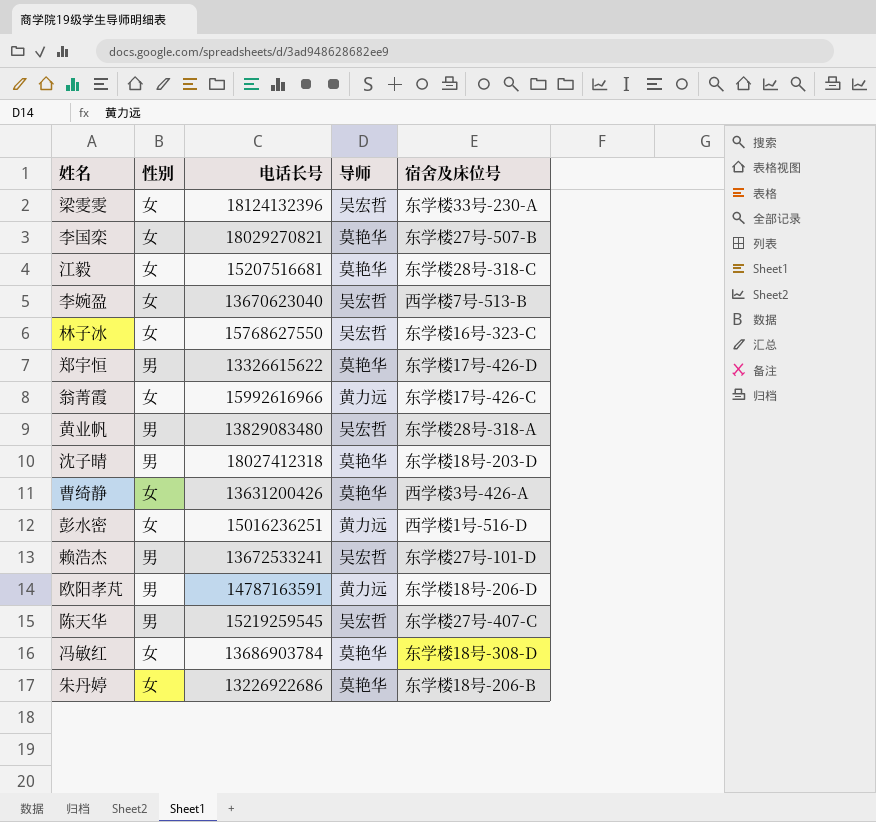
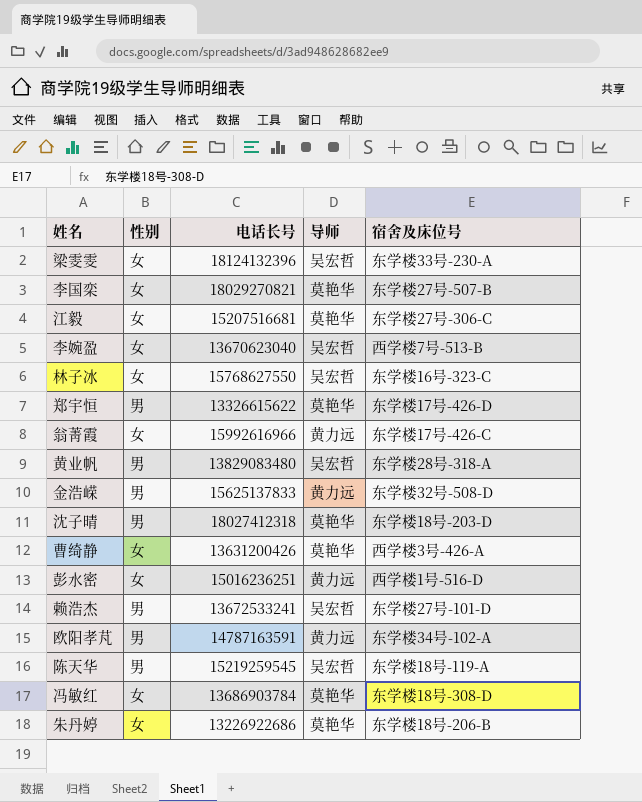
江毅 | 宿舍及床位号: 东学楼28号-318-C -> 东学楼27号-306-C
row 金浩嵘: none -> 男 | 15625137833 | 黄力远 | 东学楼32号-508-D
欧阳孝芃 | 宿舍及床位号: 东学楼18号-206-D -> 东学楼34号-102-A
陈天华 | 宿舍及床位号: 东学楼27号-407-C -> 东学楼18号-119-A

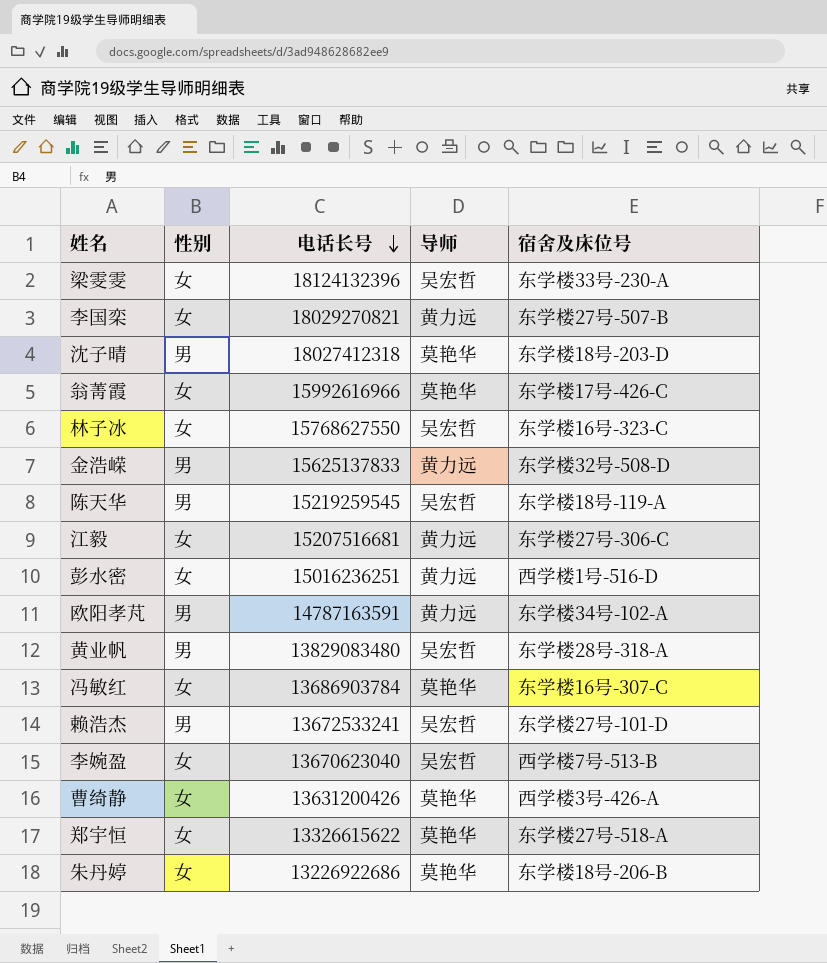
row order: none -> 电话长号 descending
李国栾 | 导师: 莫艳华 -> 黄力远
翁菁霞 | 导师: 黄力远 -> 莫艳华
江毅 | 导师: 莫艳华 -> 黄力远
冯敏红 | 宿舍及床位号: 东学楼18号-308-D -> 东学楼16号-307-C
郑宇恒 | 性别: 男 -> 女
郑宇恒 | 宿舍及床位号: 东学楼17号-426-D -> 东学楼27号-518-A

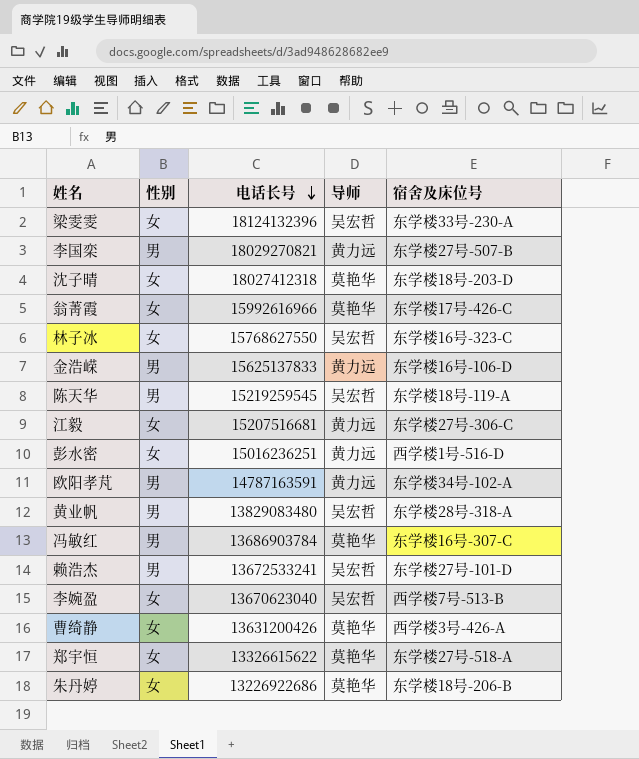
李国栾 | 性别: 女 -> 男
沈子晴 | 性别: 男 -> 女
金浩嵘 | 宿舍及床位号: 东学楼32号-508-D -> 东学楼16号-106-D
冯敏红 | 性别: 女 -> 男

